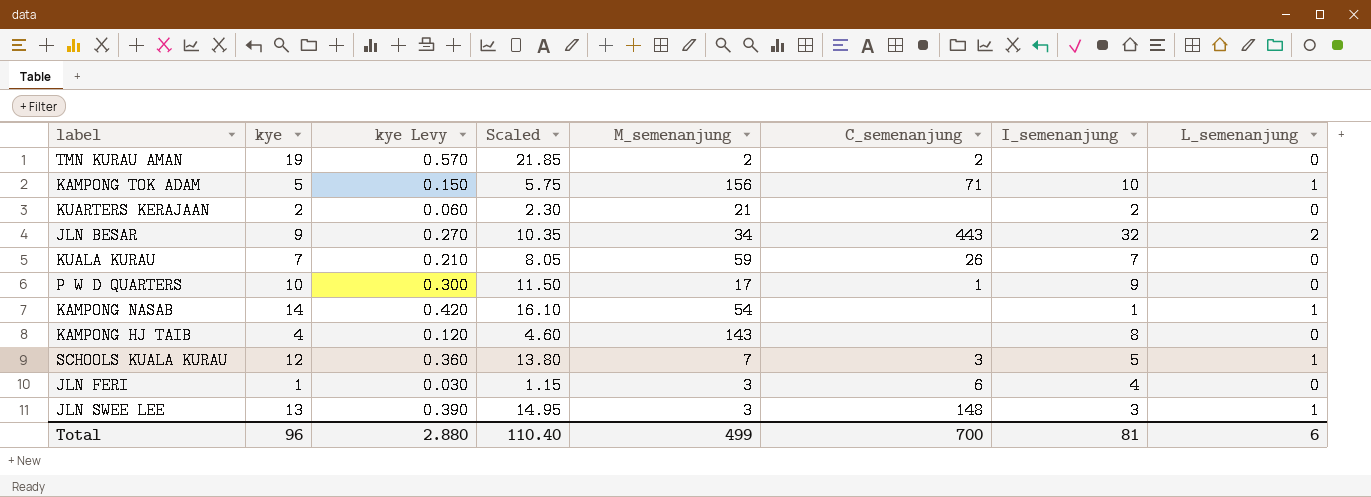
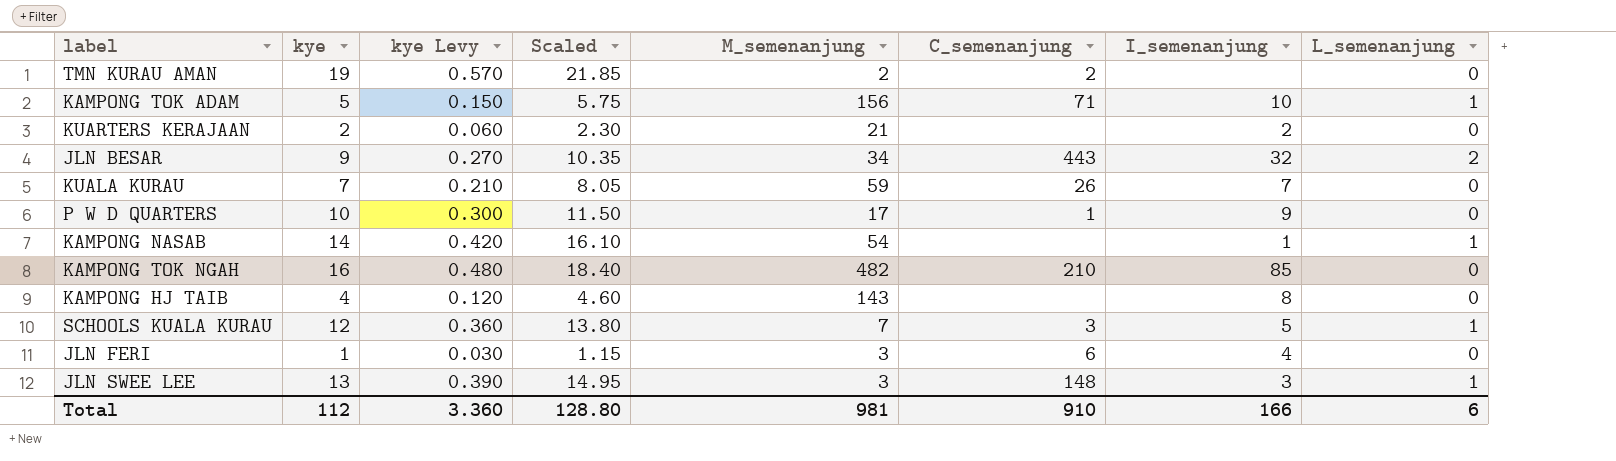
row KAMPONG TOK NGAH: none -> 16 | 0.480 | 18.40 | 482 | 210 | 85 | 0
Total | kye: 96 -> 112
Total | kye Levy: 2.880 -> 3.360
Total | Scaled: 110.40 -> 128.80
Total | M_semenanjung: 499 -> 981
Total | C_semenanjung: 700 -> 910
Total | I_semenanjung: 81 -> 166

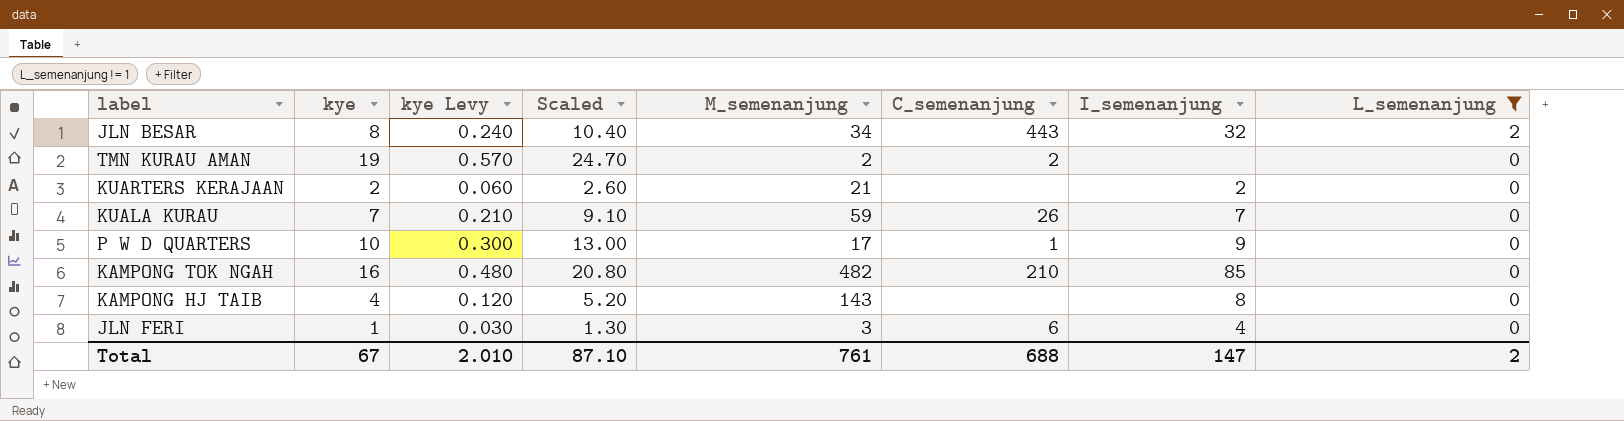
filter: none -> L_semenanjung != 1
row order: none -> L_semenanjung descending
column Scaled | formula: [kye] * 1.15 -> [kye] * 1.3
JLN BESAR | kye: 9 -> 8
JLN BESAR | kye Levy: 0.270 -> 0.240
Total | kye: 112 -> 67
Total | kye Levy: 3.360 -> 2.010
Total | Scaled: 128.80 -> 87.10
Total | M_semenanjung: 981 -> 761
Total | C_semenanjung: 910 -> 688
Total | I_semenanjung: 166 -> 147
Total | L_semenanjung: 6 -> 2

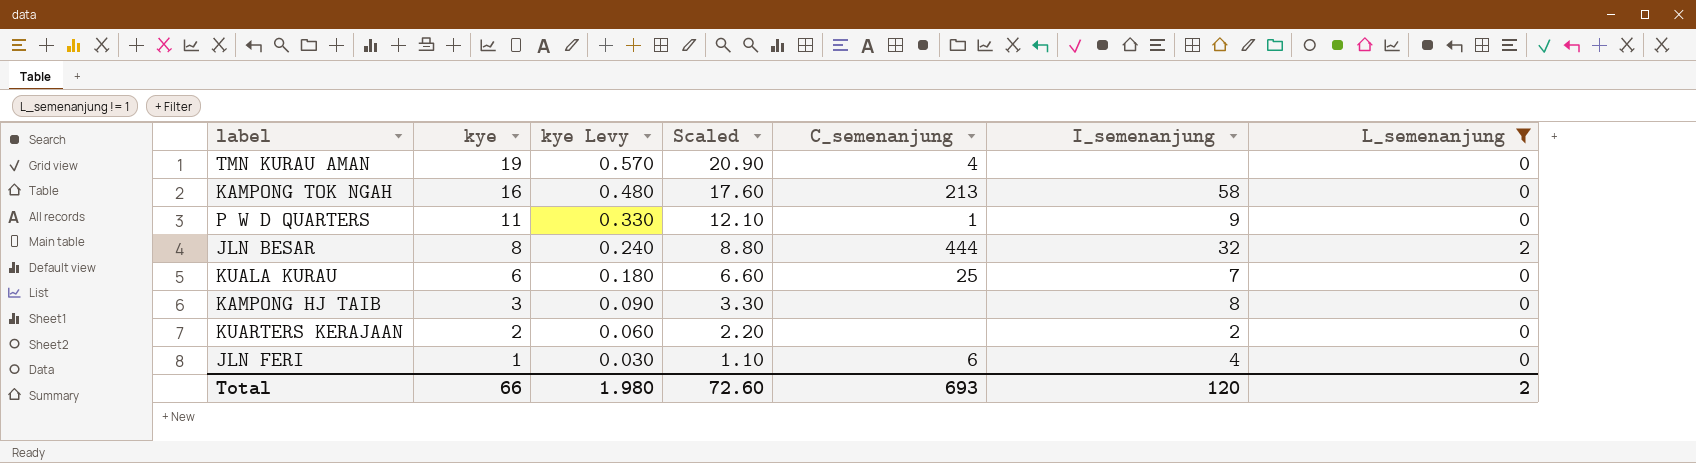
row order: L_semenanjung descending -> kye descending
column M_semenanjung | position: 5 -> none
column Scaled | formula: [kye] * 1.3 -> [kye] * 1.1
TMN KURAU AMAN | C_semenanjung: 2 -> 4
KAMPONG TOK NGAH | C_semenanjung: 210 -> 213
KAMPONG TOK NGAH | I_semenanjung: 85 -> 58
P W D QUARTERS | kye: 10 -> 11
P W D QUARTERS | kye Levy: 0.300 -> 0.330
JLN BESAR | C_semenanjung: 443 -> 444
KUALA KURAU | kye: 7 -> 6
KUALA KURAU | kye Levy: 0.210 -> 0.180
KUALA KURAU | C_semenanjung: 26 -> 25
KAMPONG HJ TAIB | kye: 4 -> 3
KAMPONG HJ TAIB | kye Levy: 0.120 -> 0.090
Total | kye: 67 -> 66
Total | kye Levy: 2.010 -> 1.980
Total | Scaled: 87.10 -> 72.60
Total | C_semenanjung: 688 -> 693
Total | I_semenanjung: 147 -> 120

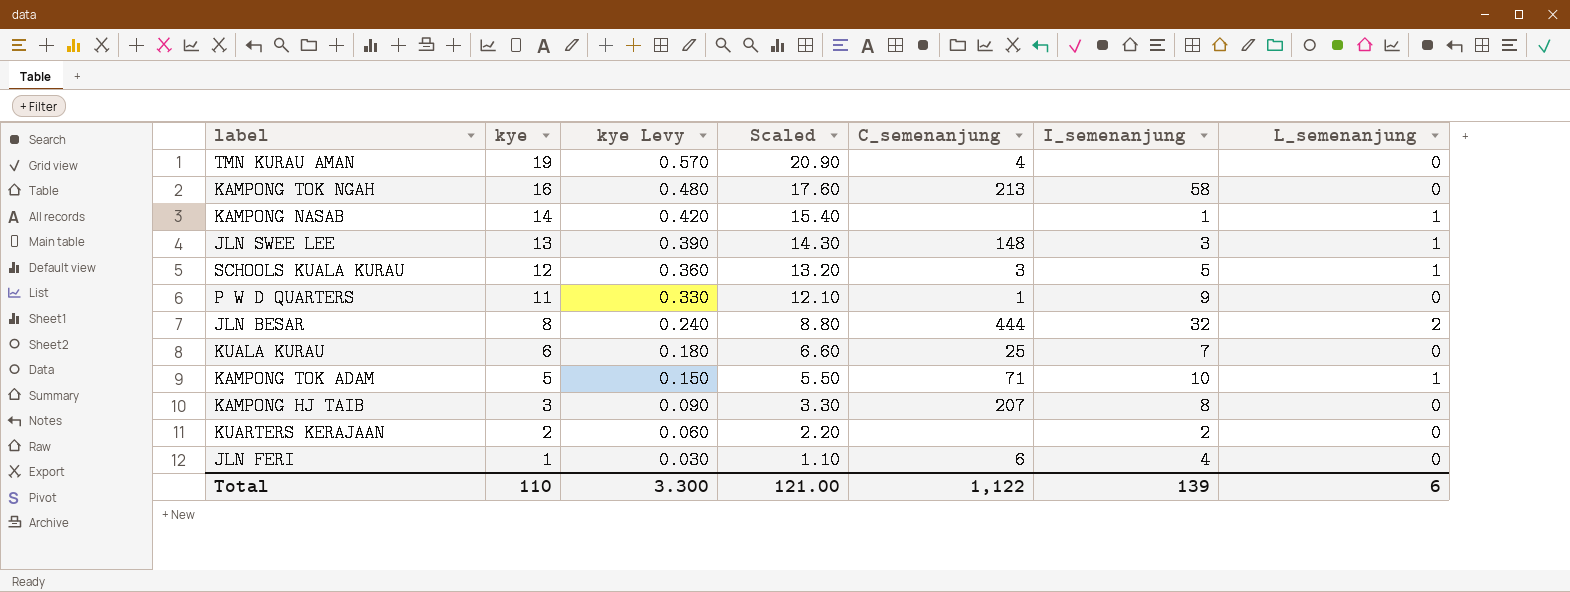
filter: L_semenanjung != 1 -> none
KAMPONG HJ TAIB | C_semenanjung: none -> 207
Total | kye: 66 -> 110
Total | kye Levy: 1.980 -> 3.300
Total | Scaled: 72.60 -> 121.00
Total | C_semenanjung: 693 -> 1,122
Total | I_semenanjung: 120 -> 139
Total | L_semenanjung: 2 -> 6

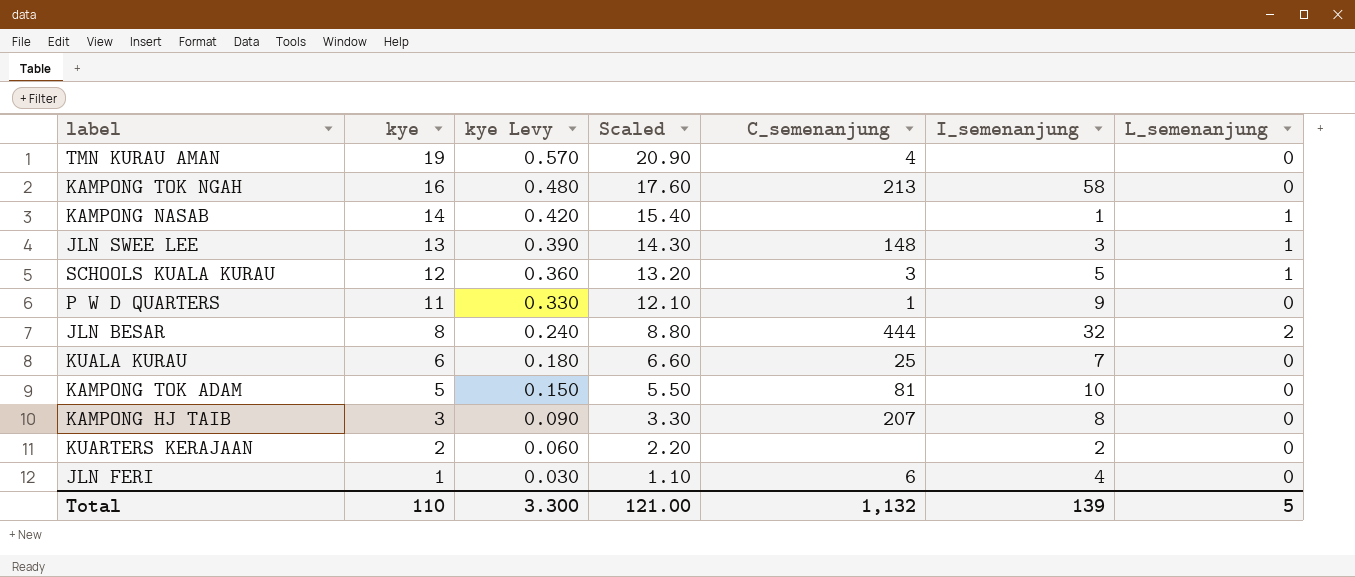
KAMPONG TOK ADAM | C_semenanjung: 71 -> 81
KAMPONG TOK ADAM | L_semenanjung: 1 -> 0
Total | C_semenanjung: 1,122 -> 1,132
Total | L_semenanjung: 6 -> 5

